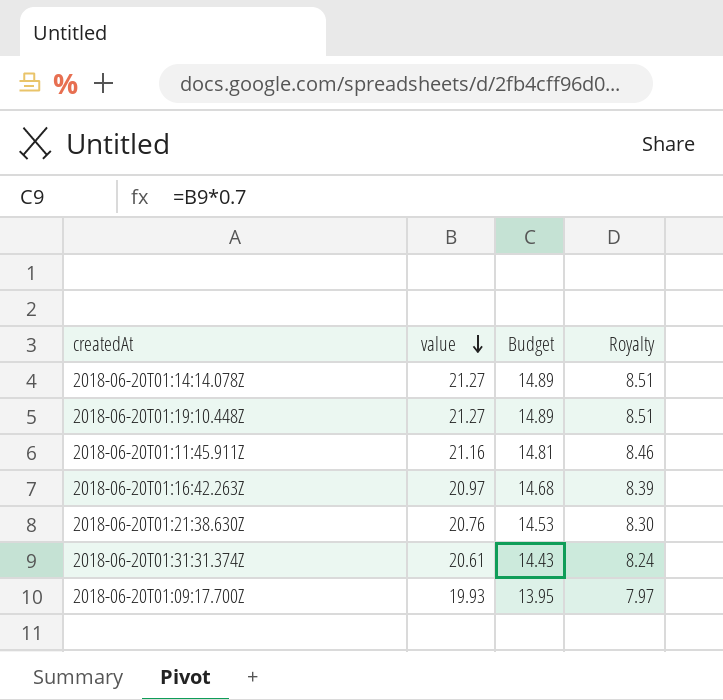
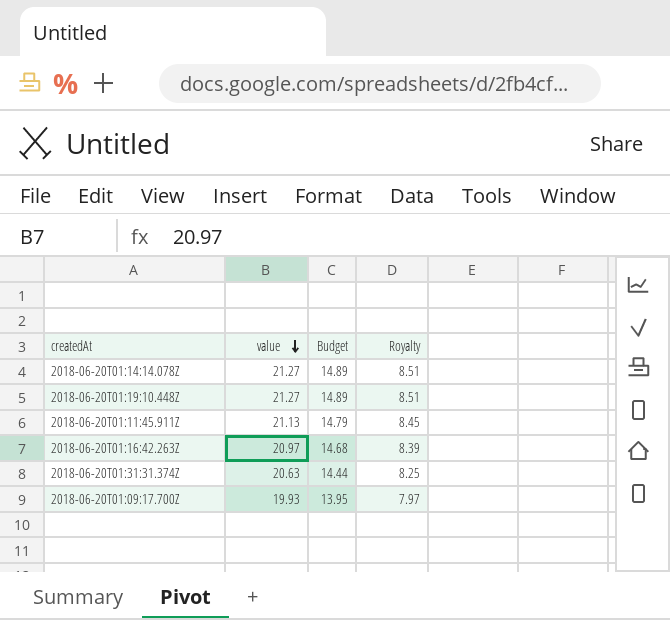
row 2018-06-20T01:21:38.630Z: 20.76 | 14.53 | 8.30 -> none
2018-06-20T01:11:45.911Z | value: 21.16 -> 21.13
2018-06-20T01:11:45.911Z | Budget: 14.81 -> 14.79
2018-06-20T01:11:45.911Z | Royalty: 8.46 -> 8.45
2018-06-20T01:31:31.374Z | value: 20.61 -> 20.63
2018-06-20T01:31:31.374Z | Budget: 14.43 -> 14.44
2018-06-20T01:31:31.374Z | Royalty: 8.24 -> 8.25

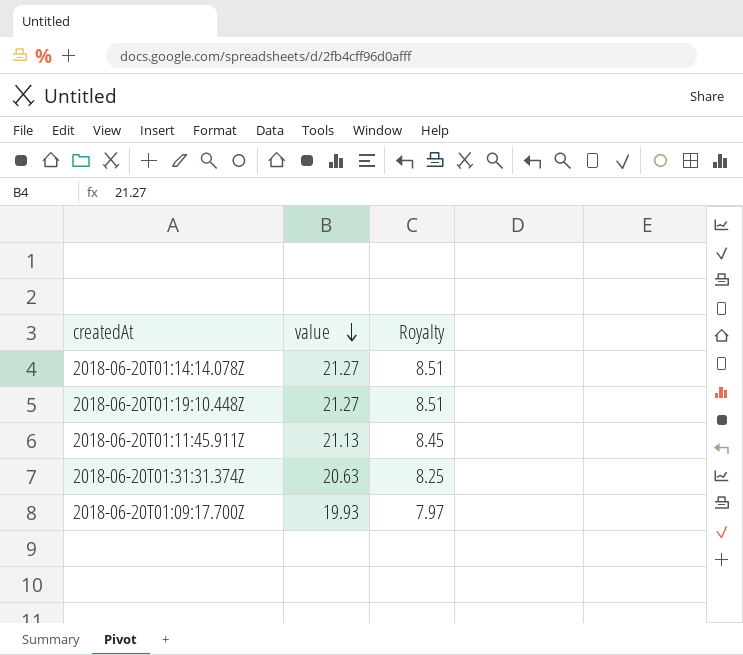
column Budget | formula: [value] * 0.7 -> none
row 2018-06-20T01:16:42.263Z: 20.97 | 14.68 | 8.39 -> none

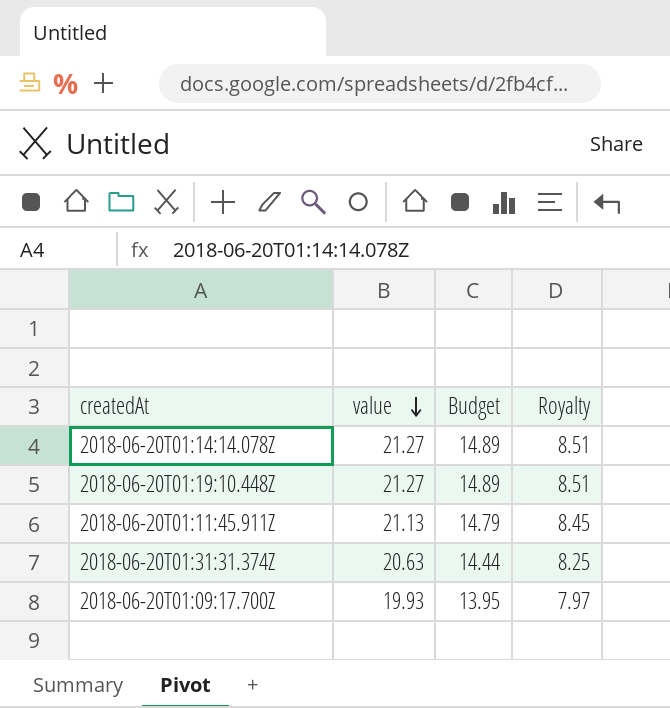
column Budget | formula: none -> [value] * 0.7

